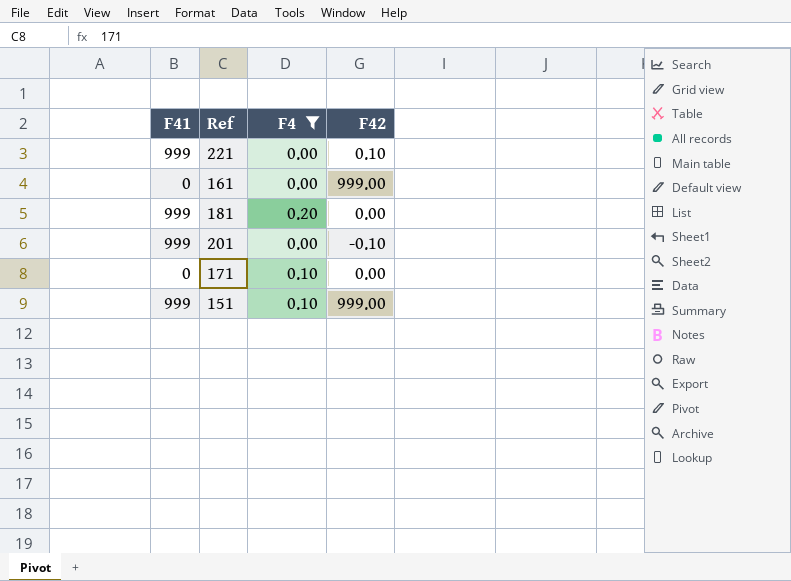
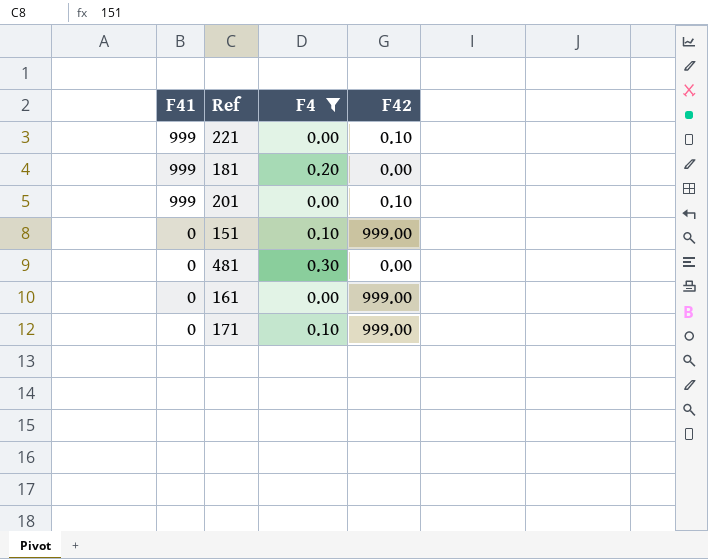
row order: none -> F41 descending
201 | F42: -0.10 -> 0.10
151 | F41: 999 -> 0
row 481: none -> 0 | 0.30 | 0.00
171 | F42: 0.00 -> 999.00

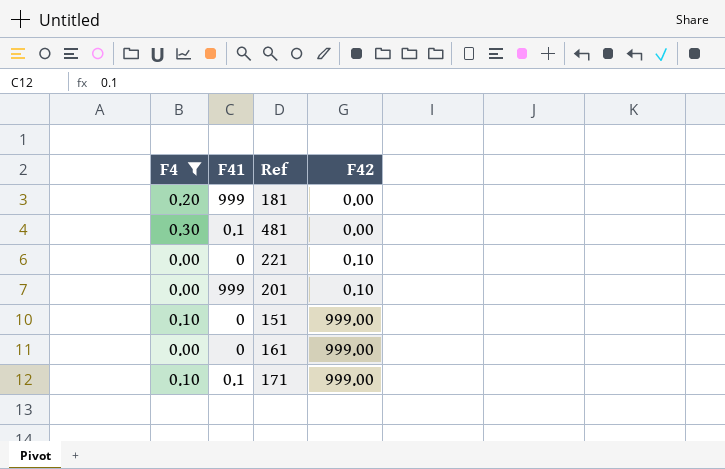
row order: F41 descending -> F42 ascending
column F4 | position: 3 -> 1
481 | F41: 0 -> 0.1
221 | F41: 999 -> 0
171 | F41: 0 -> 0.1

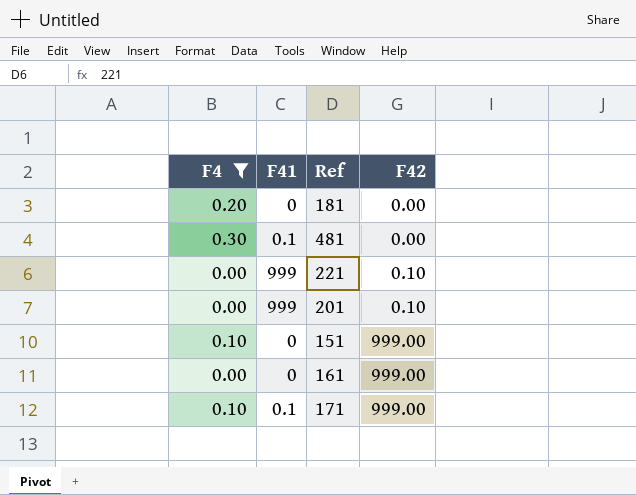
181 | F41: 999 -> 0
221 | F41: 0 -> 999

